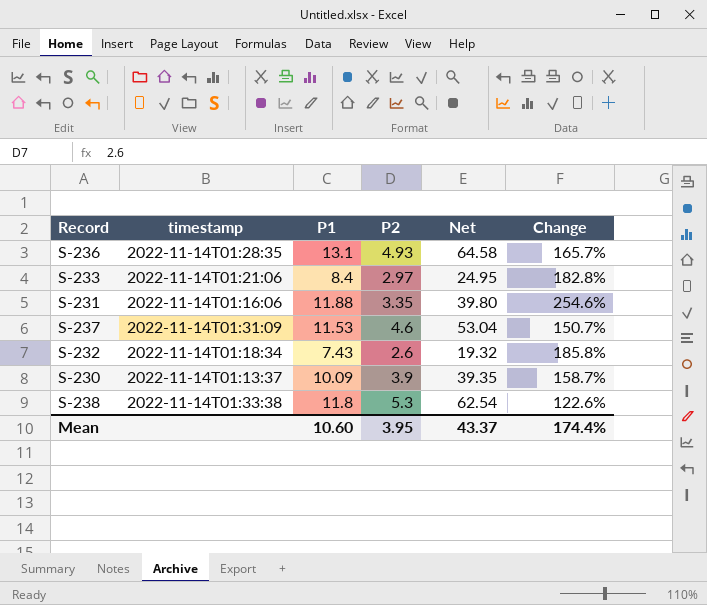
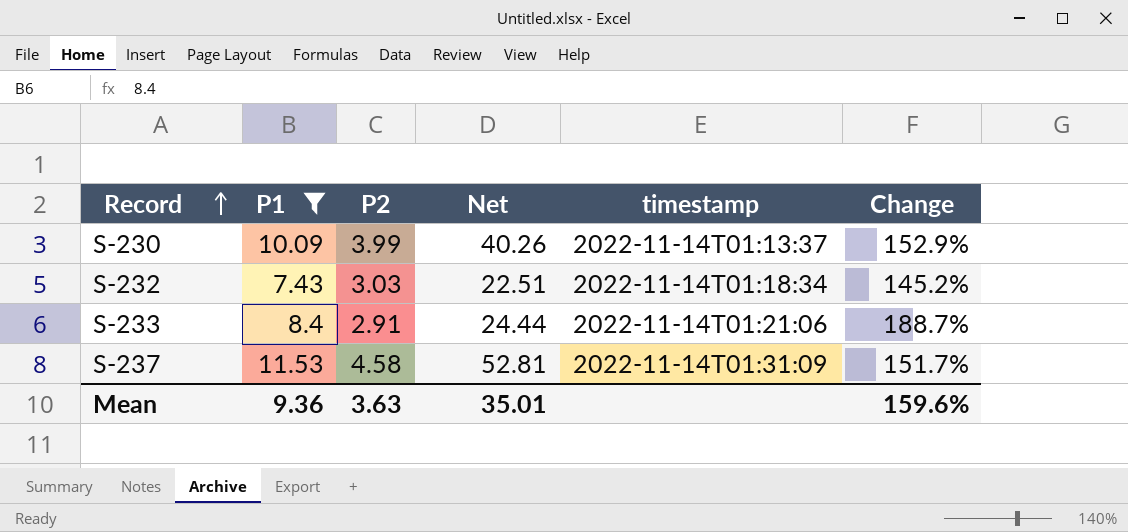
filter: none -> P1 <= 11.53
row order: none -> Record ascending
column timestamp | position: 2 -> 5
S-230 | P2: 3.9 -> 3.99
S-230 | Net: 39.35 -> 40.26
S-230 | Change: 158.7% -> 152.9%
S-232 | P2: 2.6 -> 3.03
S-232 | Net: 19.32 -> 22.51
S-232 | Change: 185.8% -> 145.2%
S-233 | P2: 2.97 -> 2.91
S-233 | Net: 24.95 -> 24.44
S-233 | Change: 182.8% -> 188.7%
S-237 | P2: 4.6 -> 4.58
S-237 | Net: 53.04 -> 52.81
S-237 | Change: 150.7% -> 151.7%
Mean | P1: 10.60 -> 9.36
Mean | P2: 3.95 -> 3.63
Mean | Net: 43.37 -> 35.01
Mean | Change: 174.4% -> 159.6%

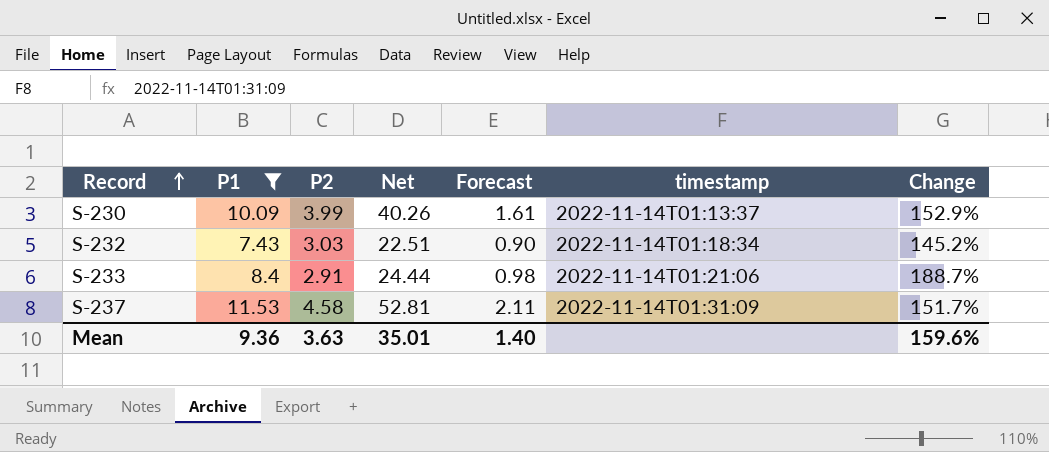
column Forecast | formula: none -> [Net] * 0.04

